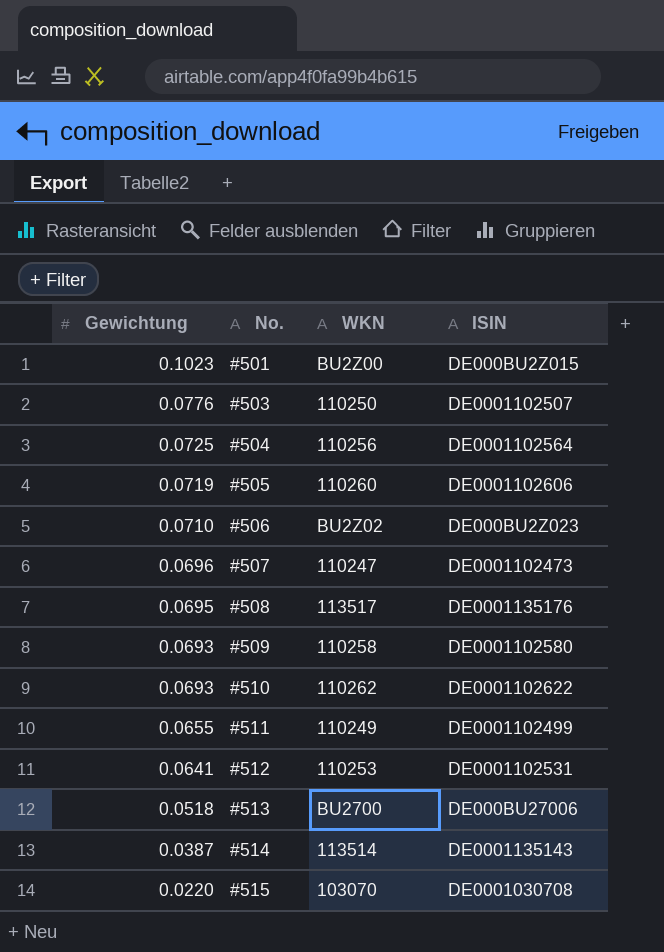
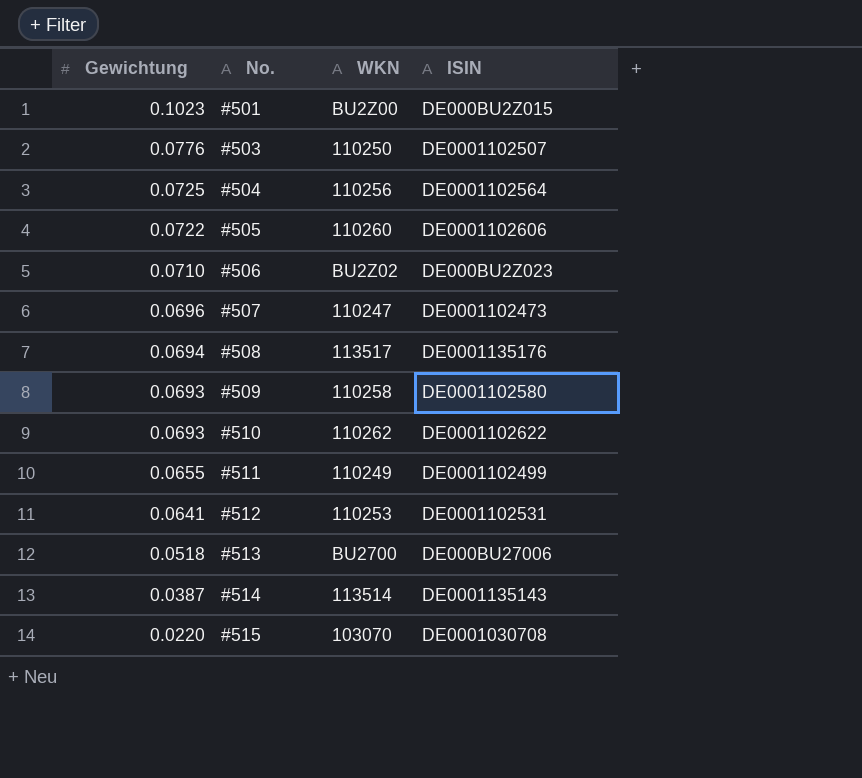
#505 | Gewichtung: 0.0719 -> 0.0722
#508 | Gewichtung: 0.0695 -> 0.0694

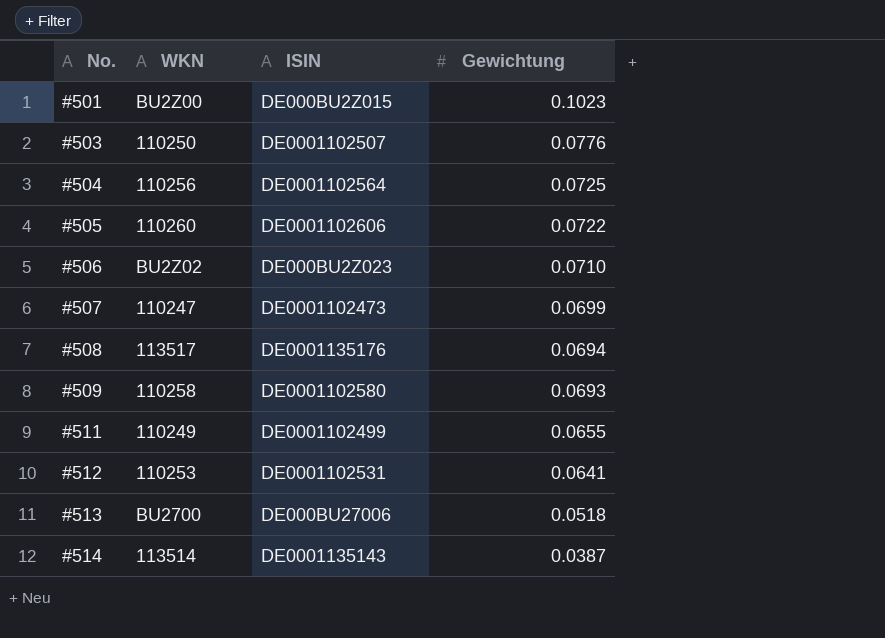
column Gewichtung | position: 1 -> 4
row #510: 0.0693 | 110262 | DE0001102622 -> none
row #515: 0.0220 | 103070 | DE0001030708 -> none
#507 | Gewichtung: 0.0696 -> 0.0699

